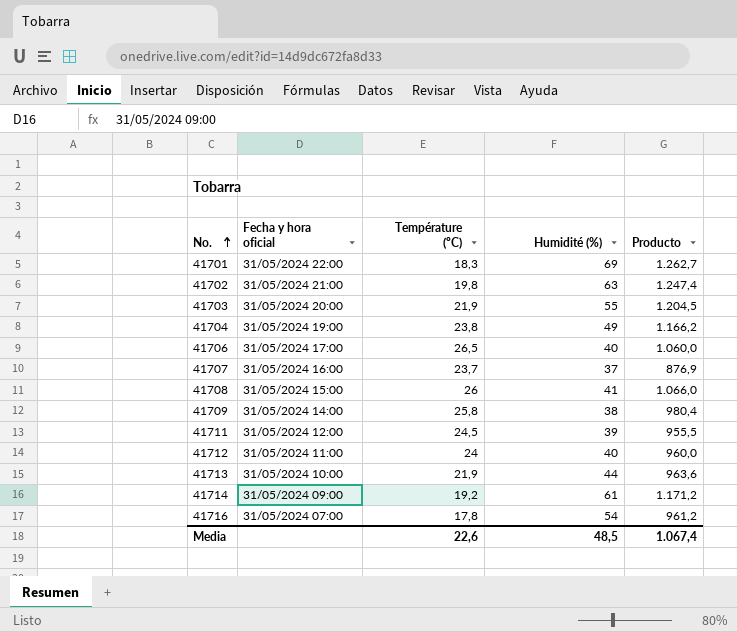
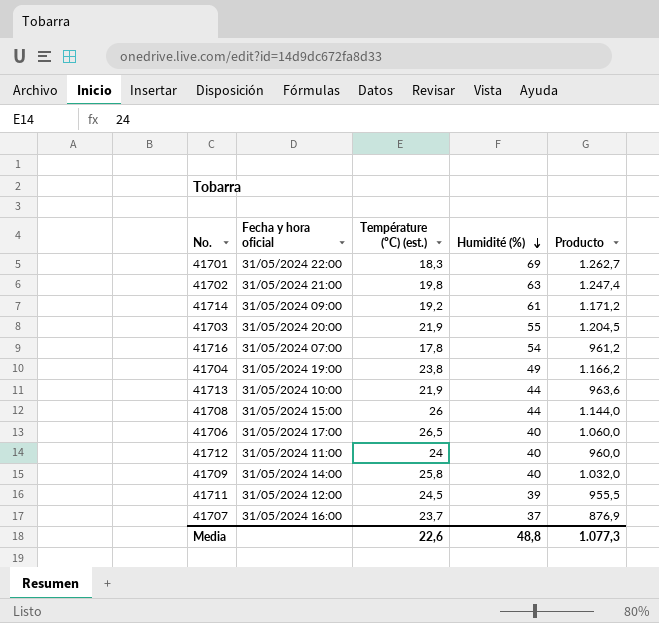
row order: No. ascending -> Humidité (%) descending
column name: Température (ºC) -> Température (ºC) (est.)
41708 | Humidité (%): 41 -> 44
41708 | Producto: 1.066,0 -> 1.144,0
41709 | Humidité (%): 38 -> 40
41709 | Producto: 980,4 -> 1.032,0
Media | Humidité (%): 48,5 -> 48,8
Media | Producto: 1.067,4 -> 1.077,3

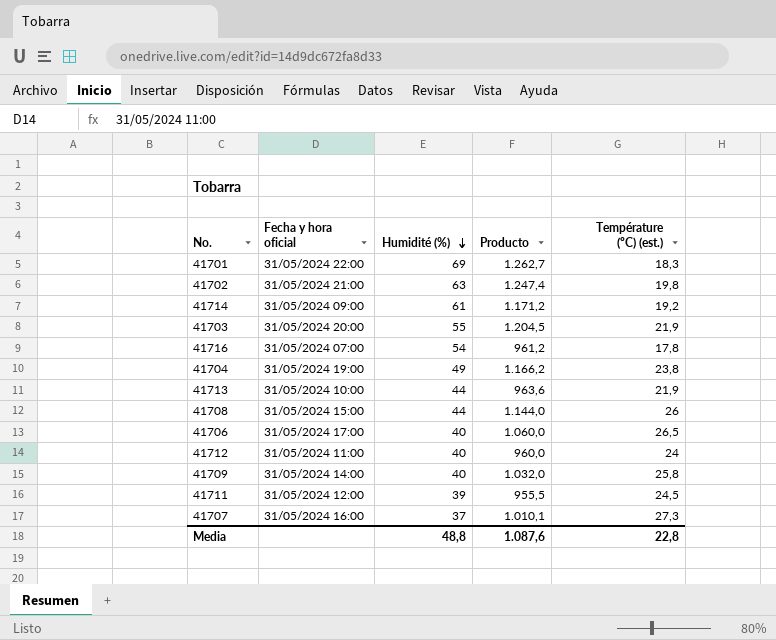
column Température (ºC) (est.) | position: 3 -> 5
41707 | Producto: 876,9 -> 1.010,1
41707 | Température (ºC) (est.): 23,7 -> 27,3
Media | Producto: 1.077,3 -> 1.087,6
Media | Température (ºC) (est.): 22,6 -> 22,8

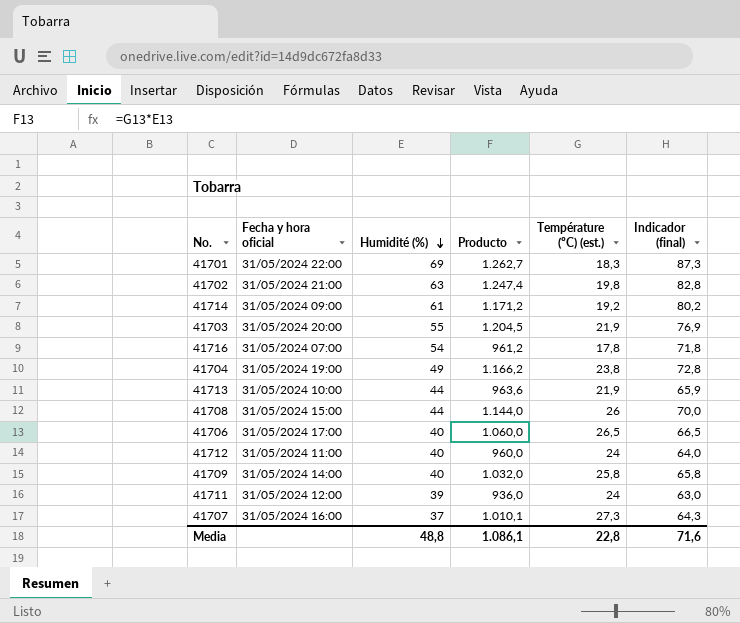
column Indicador (final) | formula: none -> [Humidité (%)] + [Température (ºC) (est.)]
41711 | Producto: 955,5 -> 936,0
41711 | Température (ºC) (est.): 24,5 -> 24
Media | Producto: 1.087,6 -> 1.086,1

